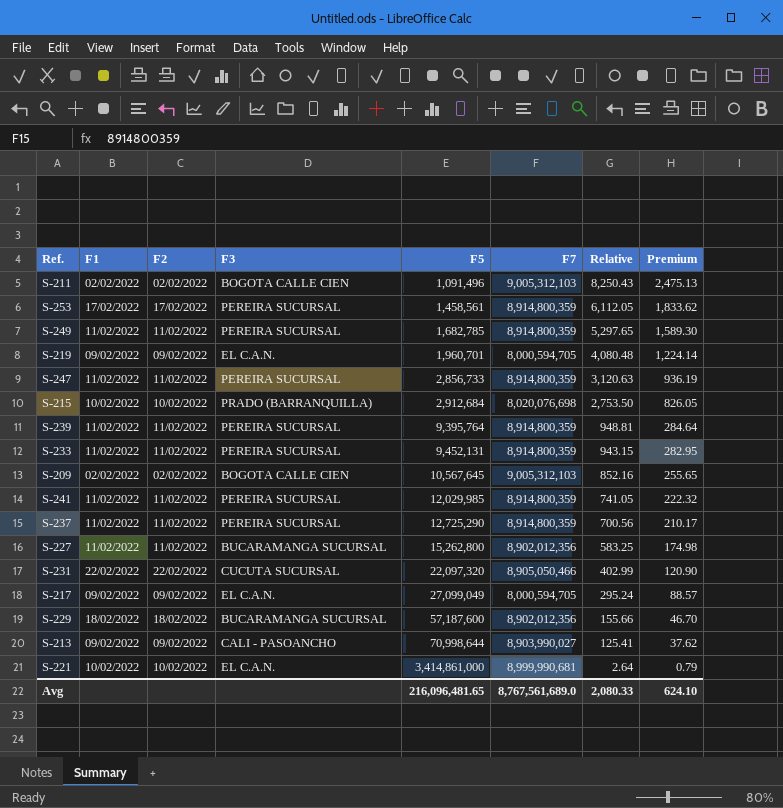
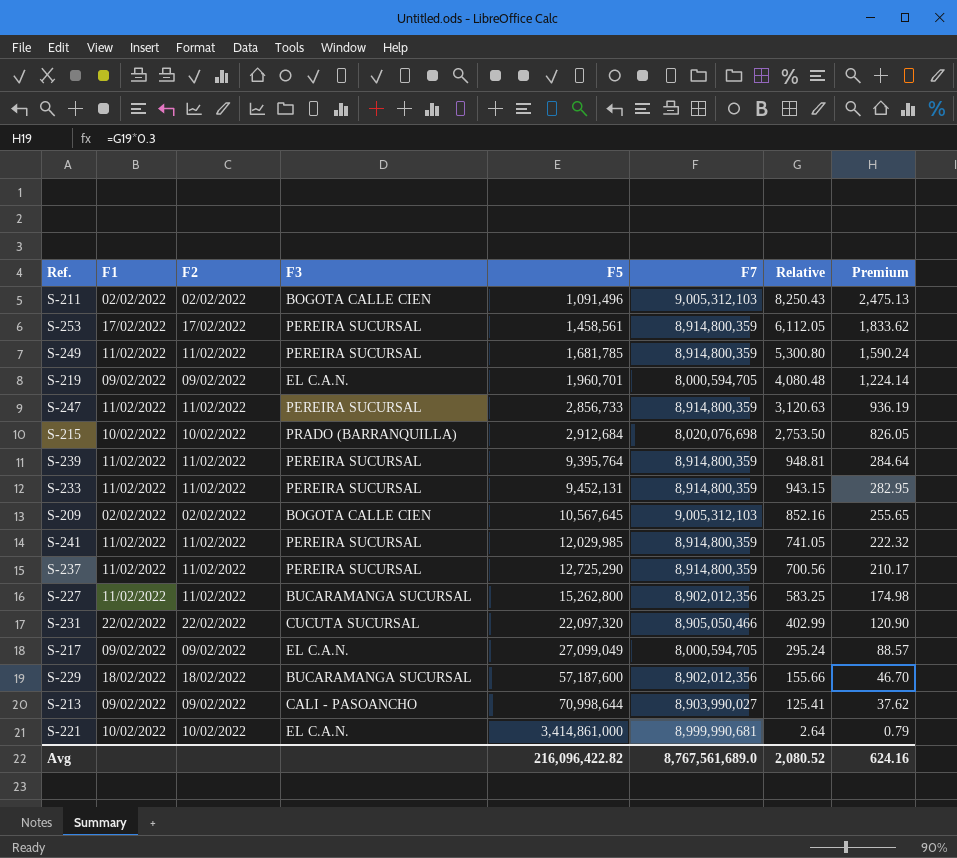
S-249 | F5: 1,682,785 -> 1,681,785
S-249 | Relative: 5,297.65 -> 5,300.80
S-249 | Premium: 1,589.30 -> 1,590.24
Avg | F5: 216,096,481.65 -> 216,096,422.82
Avg | Relative: 2,080.33 -> 2,080.52
Avg | Premium: 624.10 -> 624.16

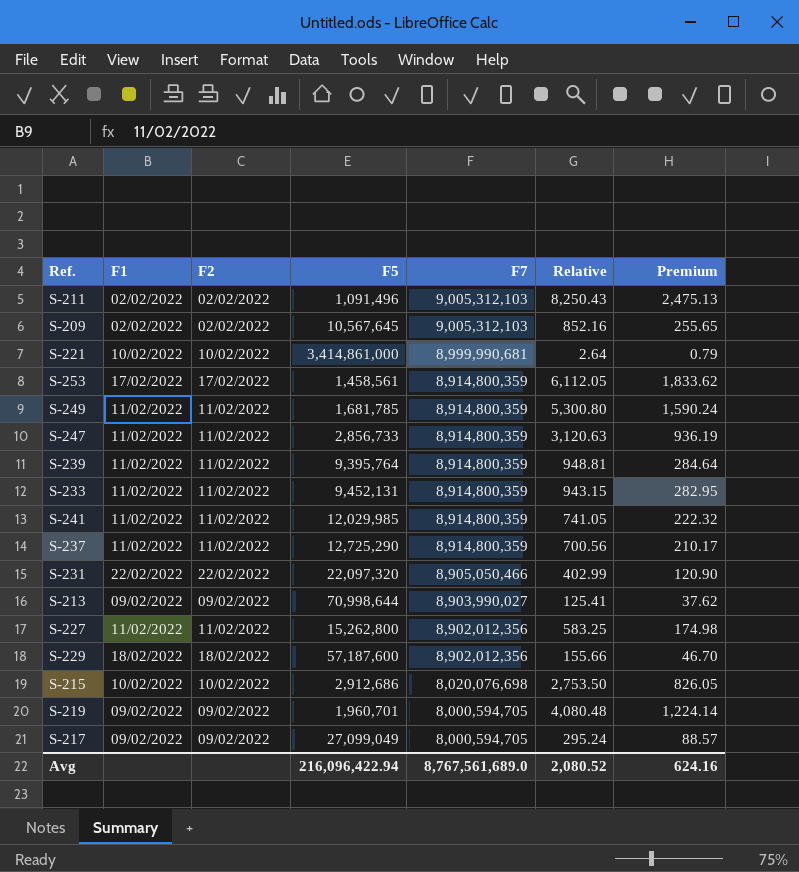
row order: F5 ascending -> F7 descending
column F3 | position: 4 -> none
S-215 | F5: 2,912,684 -> 2,912,686
Avg | F5: 216,096,422.82 -> 216,096,422.94

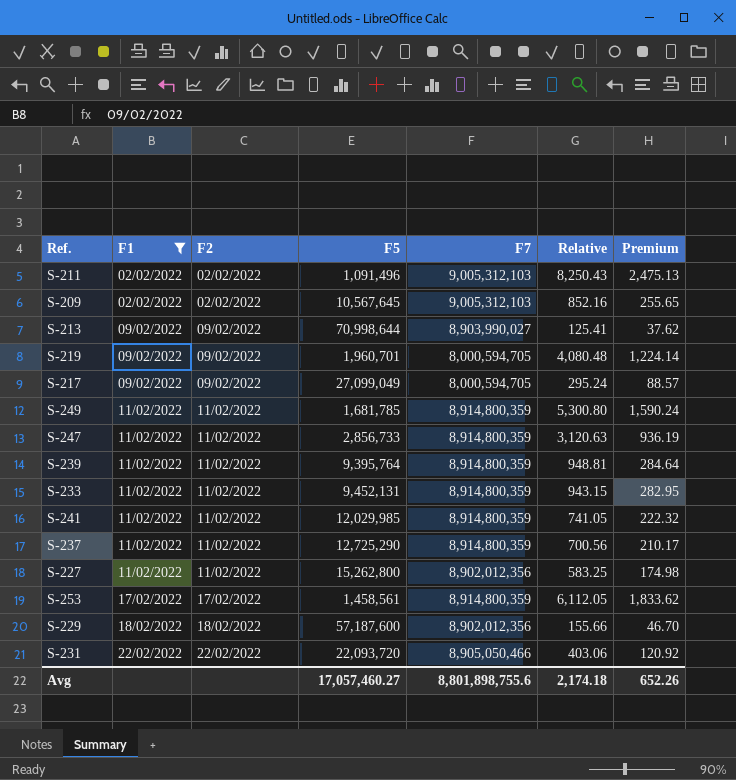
filter: none -> F1 != 10/02/2022
row order: F7 descending -> F1 ascending
S-231 | F5: 22,097,320 -> 22,093,720
S-231 | Relative: 402.99 -> 403.06
S-231 | Premium: 120.90 -> 120.92
Avg | F5: 216,096,422.94 -> 17,057,460.27
Avg | F7: 8,767,561,689.0 -> 8,801,898,755.6
Avg | Relative: 2,080.52 -> 2,174.18
Avg | Premium: 624.16 -> 652.26

